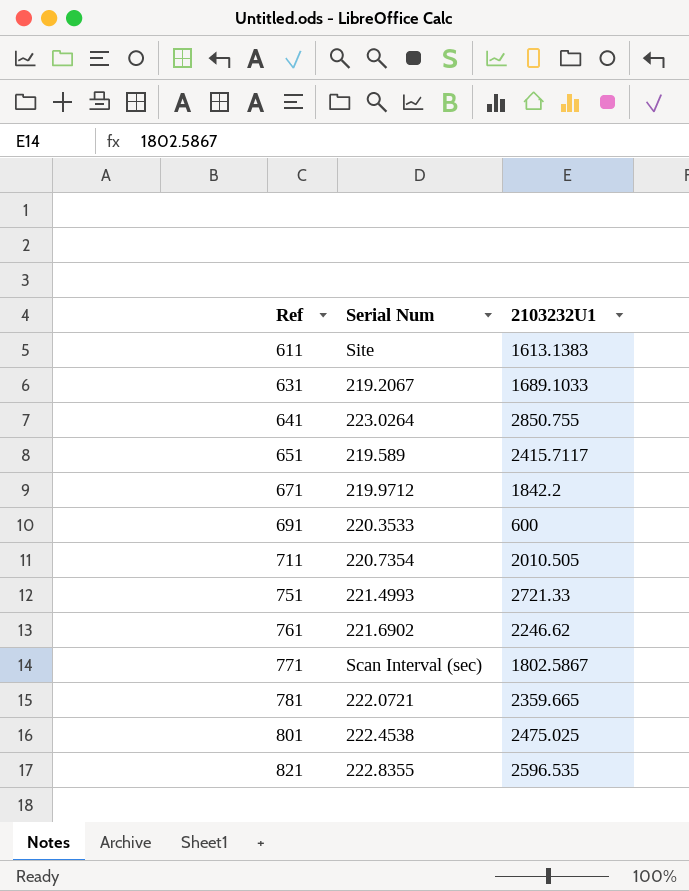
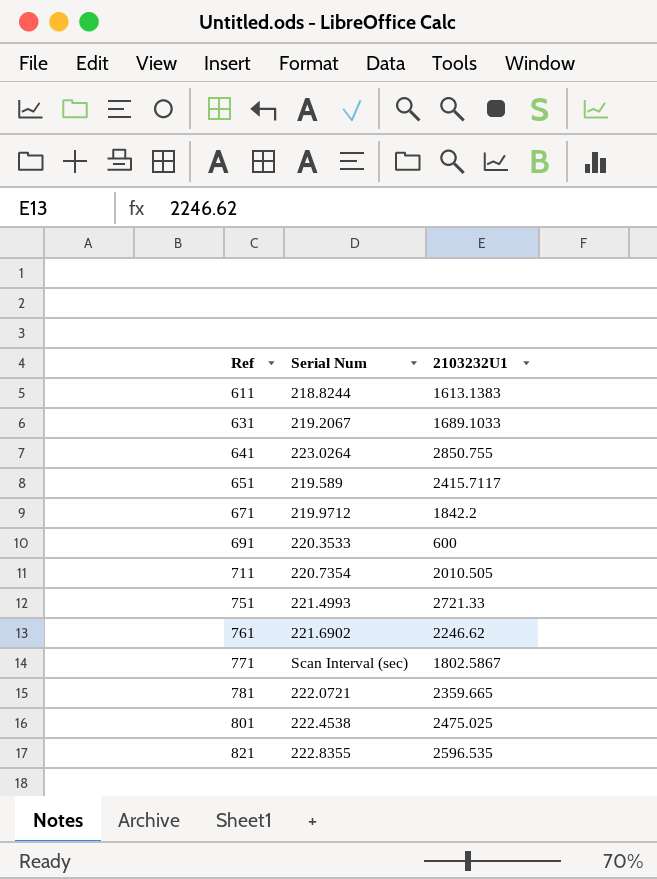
611 | Serial Num: Site -> 218.8244

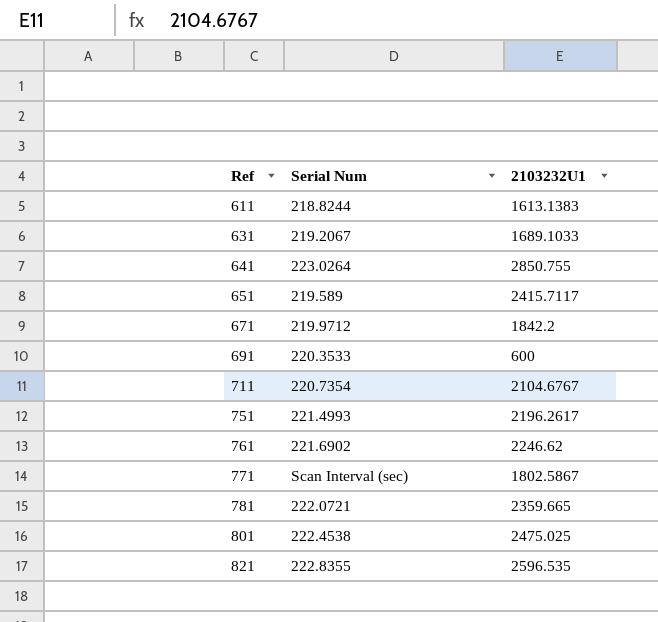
711 | 2103232U1: 2010.505 -> 2104.6767
751 | 2103232U1: 2721.33 -> 2196.2617

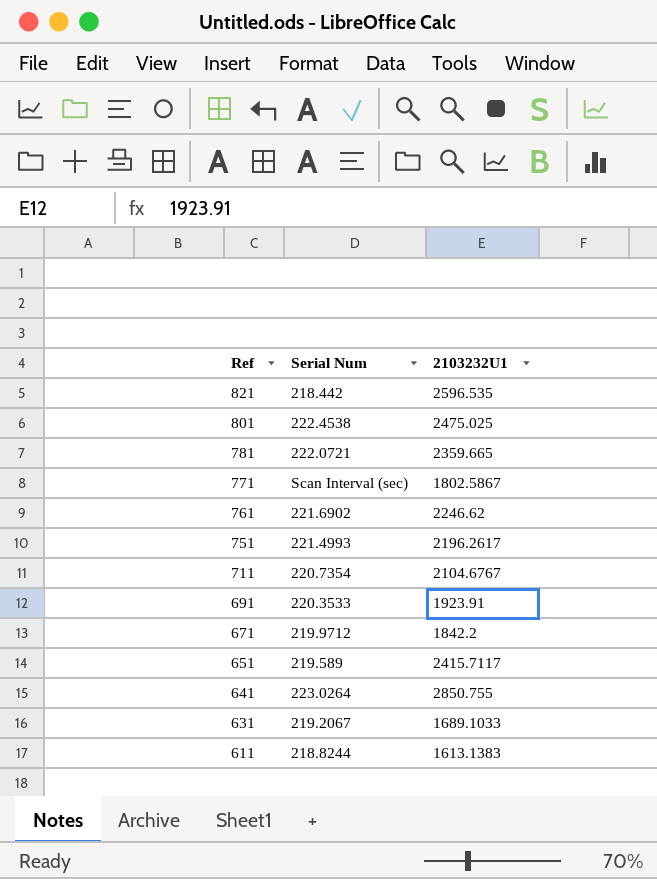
row order: Ref ascending -> Ref descending
821 | Serial Num: 222.8355 -> 218.442
691 | 2103232U1: 600 -> 1923.91

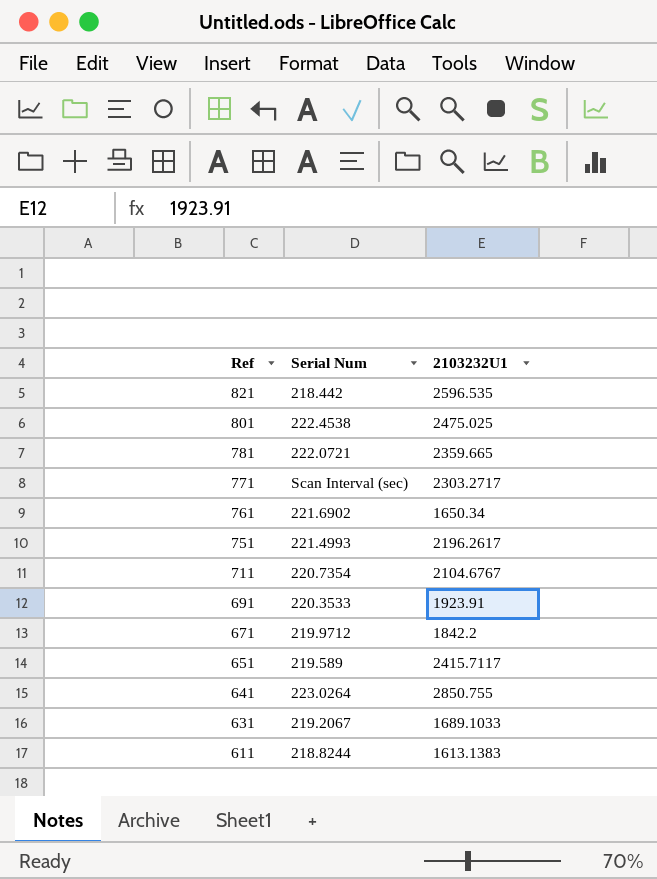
771 | 2103232U1: 1802.5867 -> 2303.2717
761 | 2103232U1: 2246.62 -> 1650.34

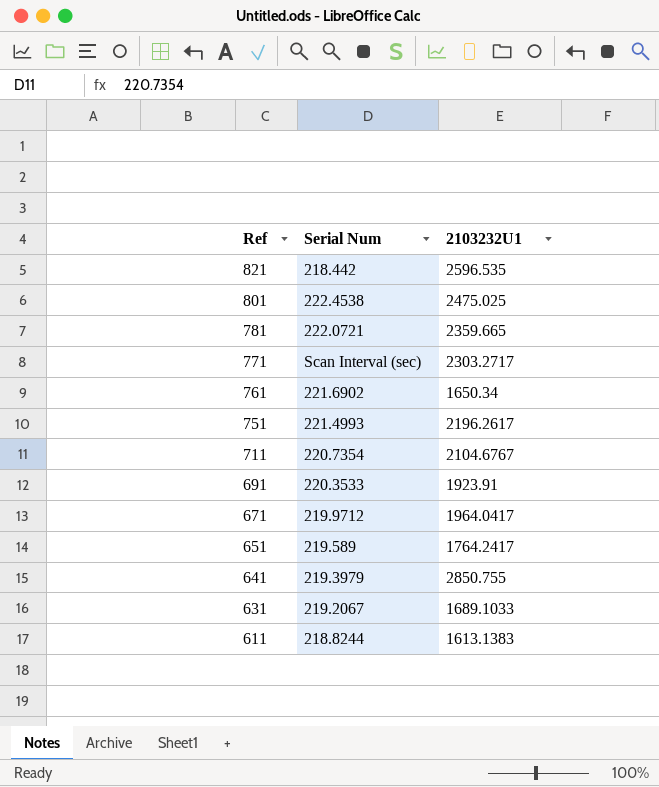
671 | 2103232U1: 1842.2 -> 1964.0417
651 | 2103232U1: 2415.7117 -> 1764.2417
641 | Serial Num: 223.0264 -> 219.3979

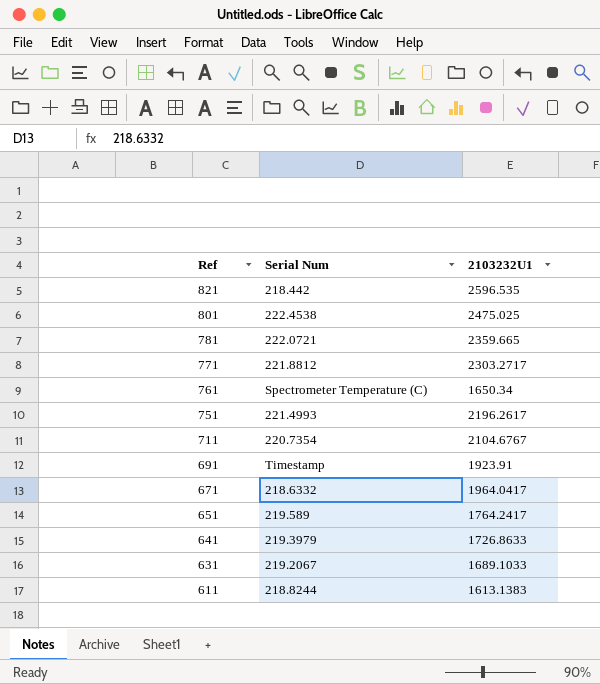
771 | Serial Num: Scan Interval (sec) -> 221.8812
761 | Serial Num: 221.6902 -> Spectrometer Temperature (C)
691 | Serial Num: 220.3533 -> Timestamp
671 | Serial Num: 219.9712 -> 218.6332
641 | 2103232U1: 2850.755 -> 1726.8633

